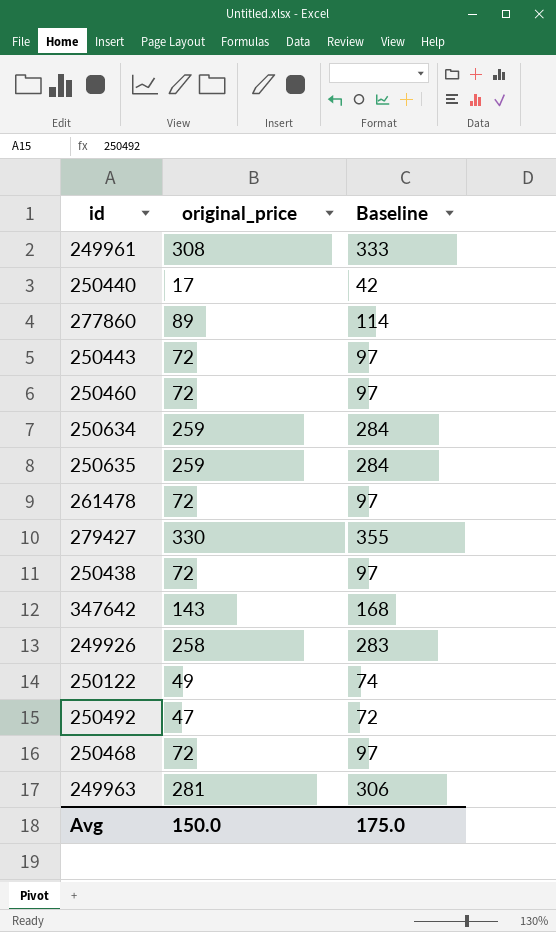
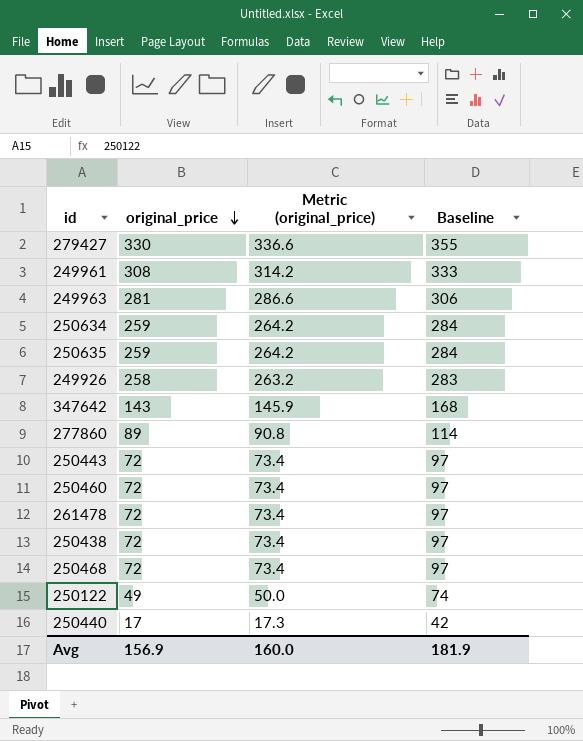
row order: none -> original_price descending
column Metric (original_price) | formula: none -> [original_price] * 1.02
row 250492: 47 | 72 -> none
Avg | original_price: 150.0 -> 156.9
Avg | Baseline: 175.0 -> 181.9

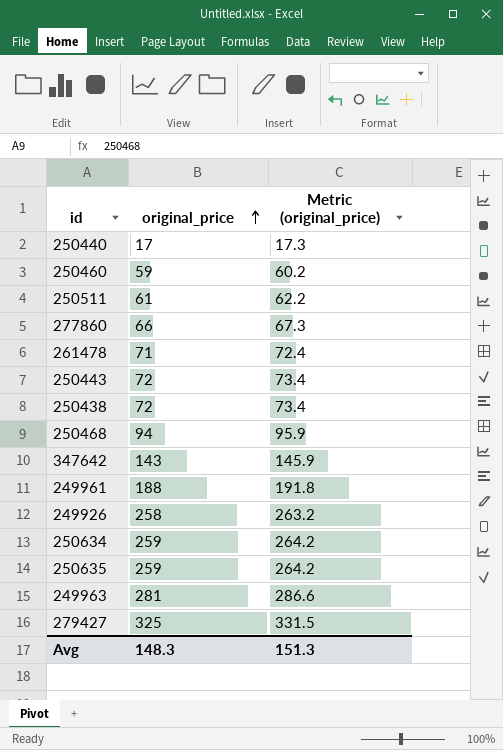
row order: original_price descending -> original_price ascending
column Baseline | formula: [original_price] + 25 -> none
row 250122: 49 | 50.0 | 74 -> none
250460 | original_price: 72 -> 59
250460 | Metric (original_price): 73.4 -> 60.2
row 250511: none -> 61 | 62.2
277860 | original_price: 89 -> 66
277860 | Metric (original_price): 90.8 -> 67.3
261478 | original_price: 72 -> 71
261478 | Metric (original_price): 73.4 -> 72.4
250468 | original_price: 72 -> 94
250468 | Metric (original_price): 73.4 -> 95.9
249961 | original_price: 308 -> 188
249961 | Metric (original_price): 314.2 -> 191.8
279427 | original_price: 330 -> 325
279427 | Metric (original_price): 336.6 -> 331.5
Avg | original_price: 156.9 -> 148.3
Avg | Metric (original_price): 160.0 -> 151.3

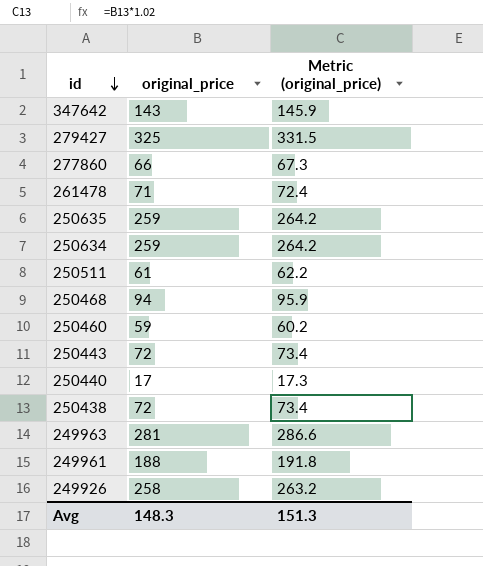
row order: original_price ascending -> id descending

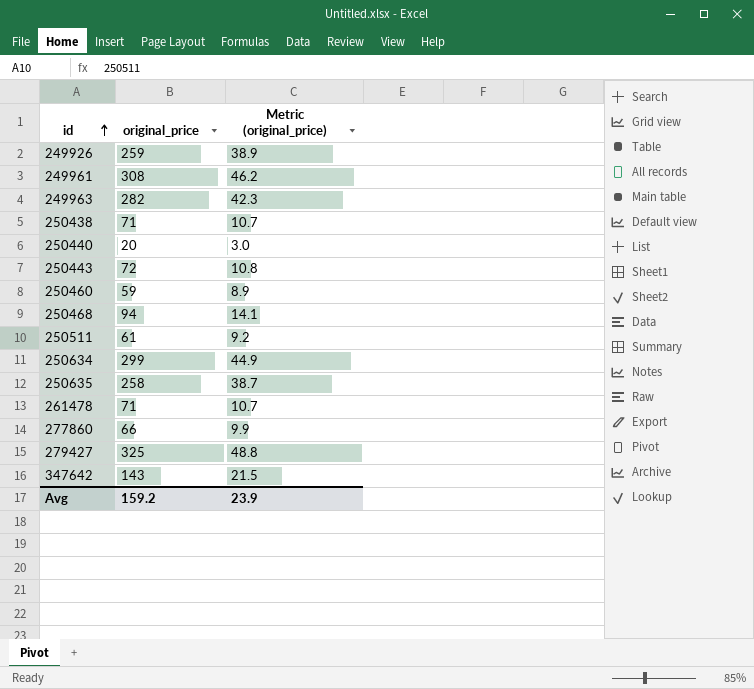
row order: id descending -> id ascending
column Metric (original_price) | formula: [original_price] * 1.02 -> [original_price] * 0.15
249926 | original_price: 258 -> 259
249961 | original_price: 188 -> 308
249963 | original_price: 281 -> 282
250438 | original_price: 72 -> 71
250440 | original_price: 17 -> 20
250634 | original_price: 259 -> 299
250635 | original_price: 259 -> 258
Avg | original_price: 148.3 -> 159.2
Avg | Metric (original_price): 151.3 -> 23.9

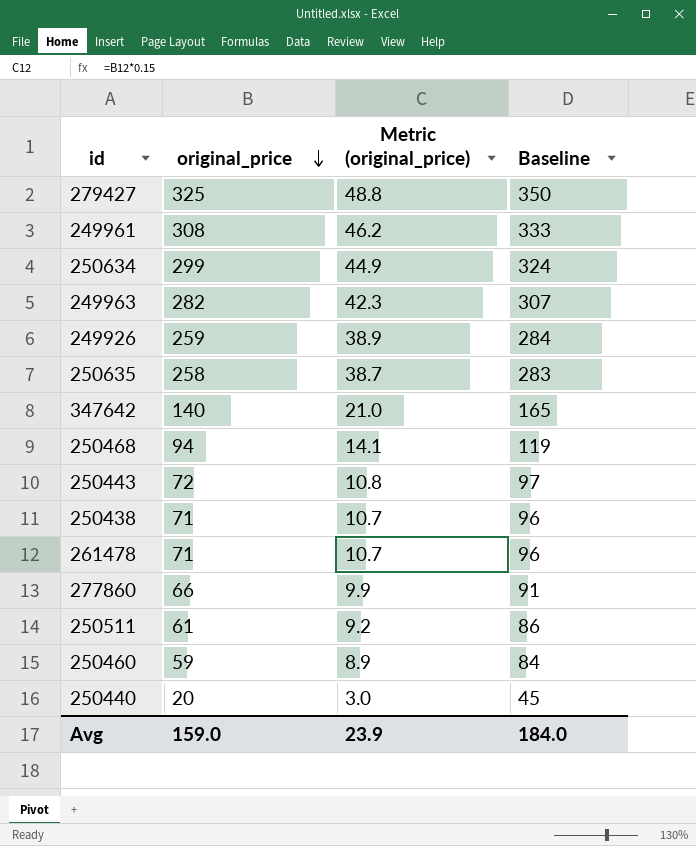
row order: id ascending -> original_price descending
column Baseline | formula: none -> [original_price] + 25
347642 | original_price: 143 -> 140
347642 | Metric (original_price): 21.5 -> 21.0
Avg | original_price: 159.2 -> 159.0

